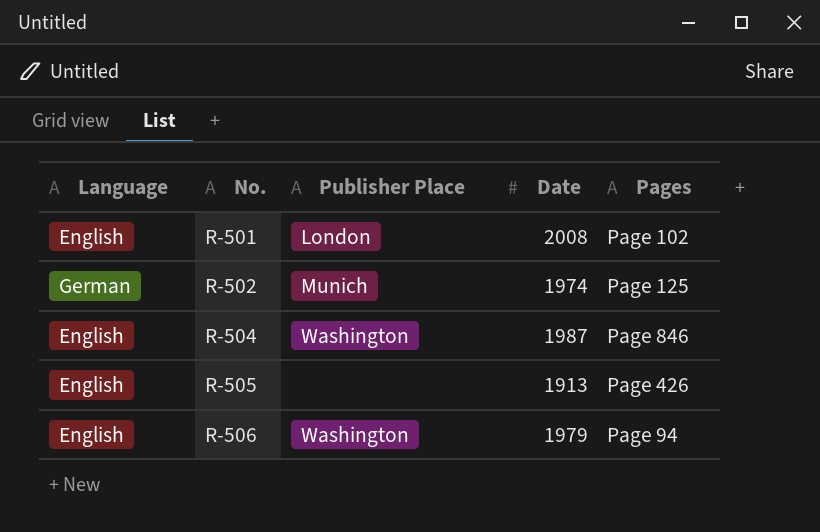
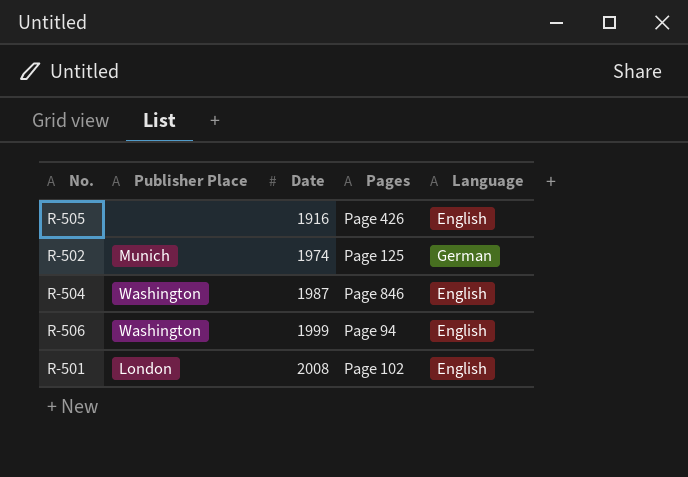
row order: No. ascending -> Date ascending
column Language | position: 1 -> 5
R-505 | Date: 1913 -> 1916
R-506 | Date: 1979 -> 1999

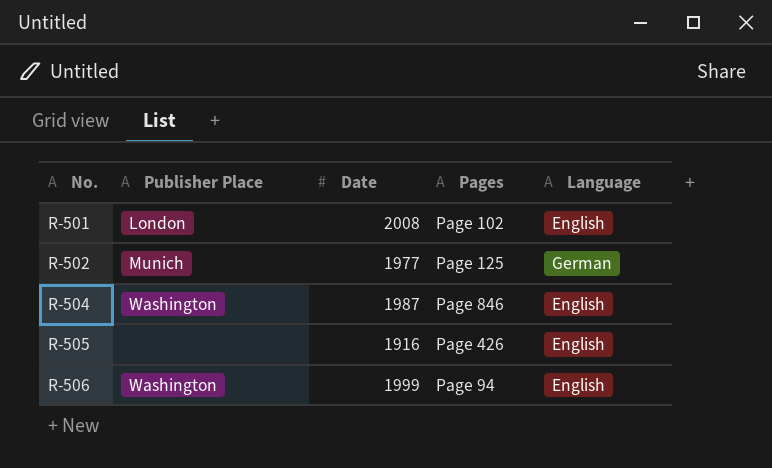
row order: Date ascending -> No. ascending
R-502 | Date: 1974 -> 1977

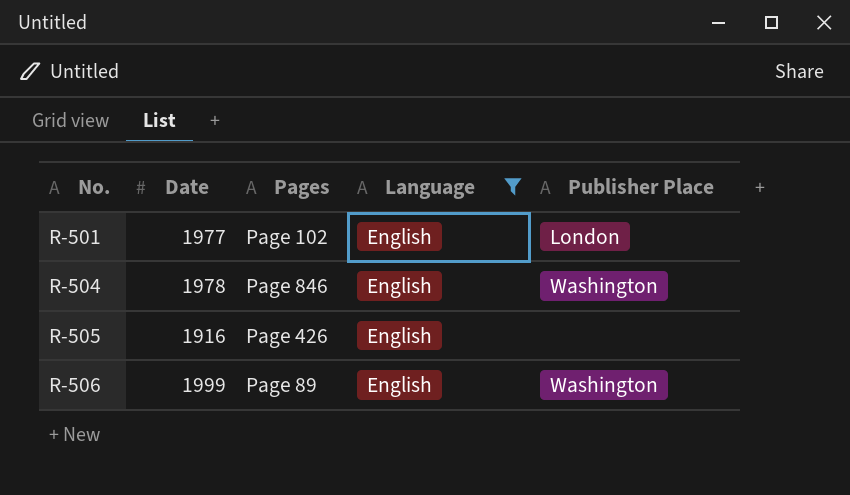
filter: none -> Language = English
column Publisher Place | position: 2 -> 5
R-501 | Date: 2008 -> 1977
R-504 | Date: 1987 -> 1978
R-506 | Pages: Page 94 -> Page 89

